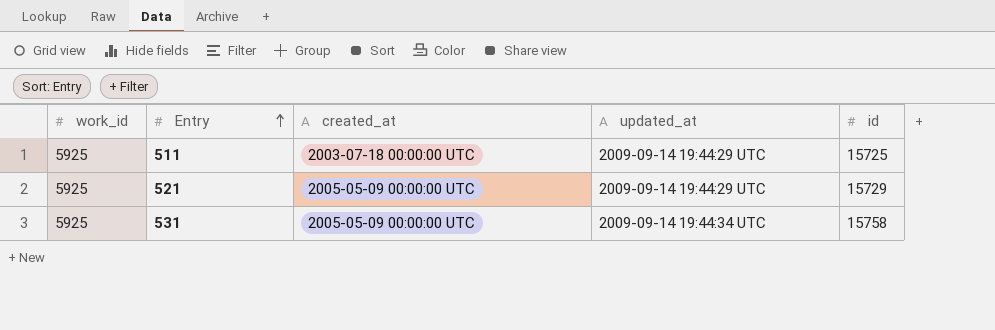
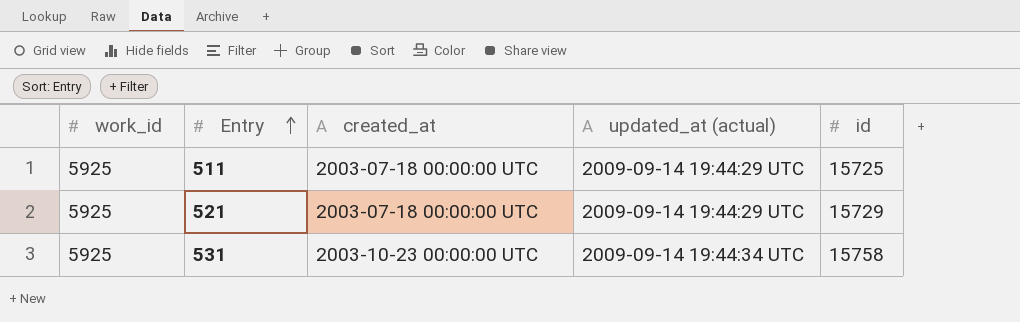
column name: updated_at -> updated_at (actual)
521 | created_at: 2005-05-09 00:00:00 UTC -> 2003-07-18 00:00:00 UTC
531 | created_at: 2005-05-09 00:00:00 UTC -> 2003-10-23 00:00:00 UTC

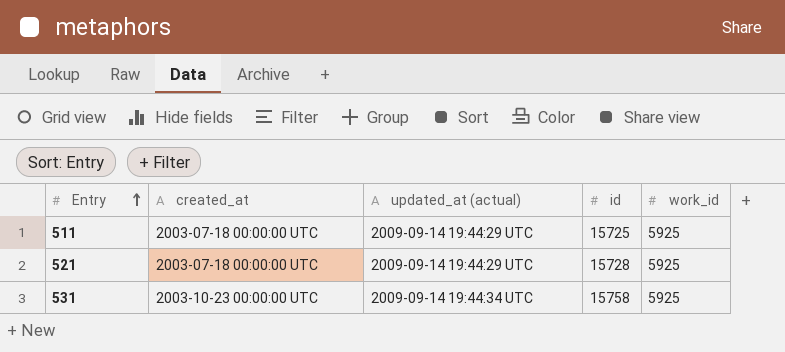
column work_id | position: 1 -> 5
521 | id: 15729 -> 15728

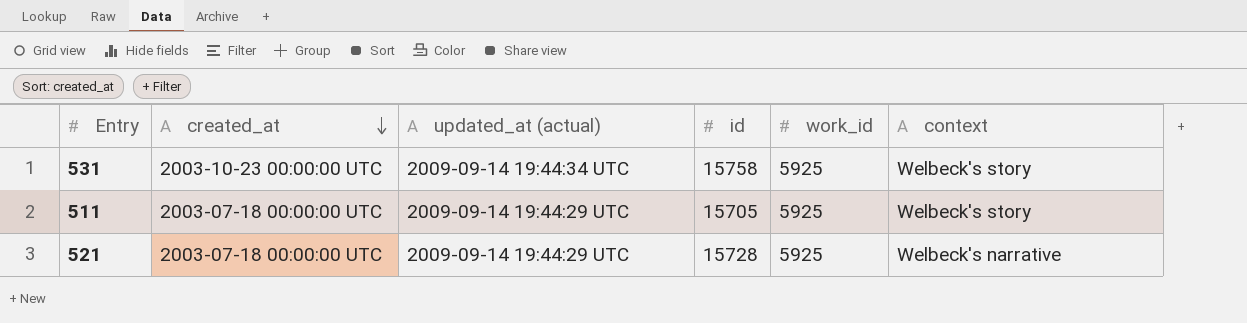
row order: Entry ascending -> created_at descending
column context | position: none -> 6
511 | id: 15725 -> 15705

